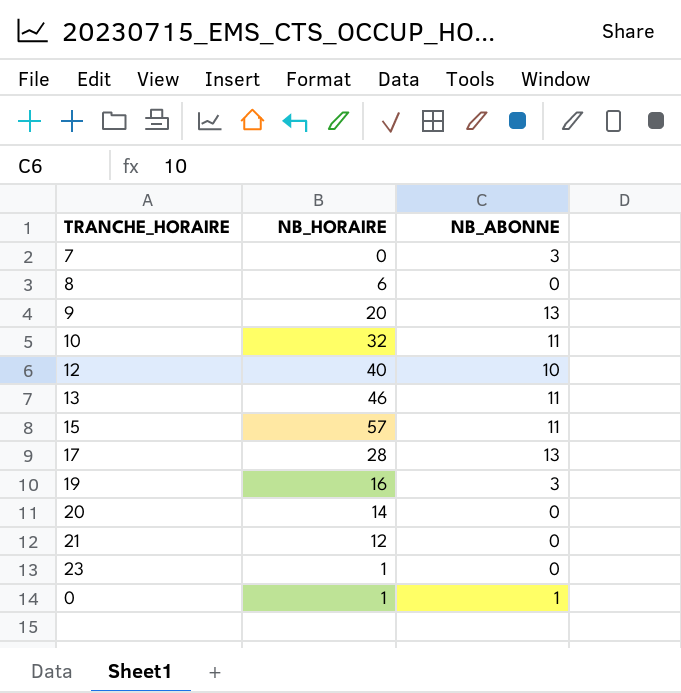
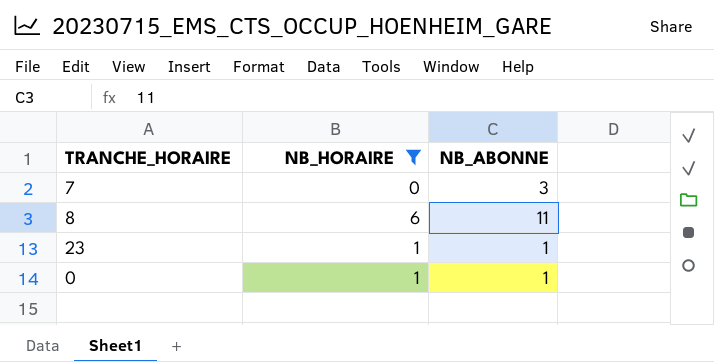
filter: none -> NB_HORAIRE <= 6
8 | NB_ABONNE: 0 -> 11
23 | NB_ABONNE: 0 -> 1

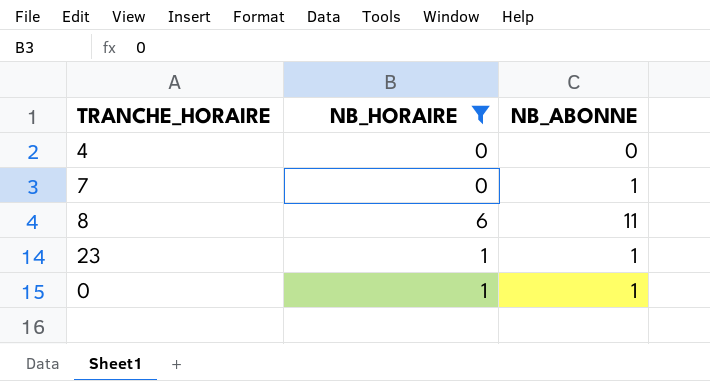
row 4: none -> 0 | 0
7 | NB_ABONNE: 3 -> 1

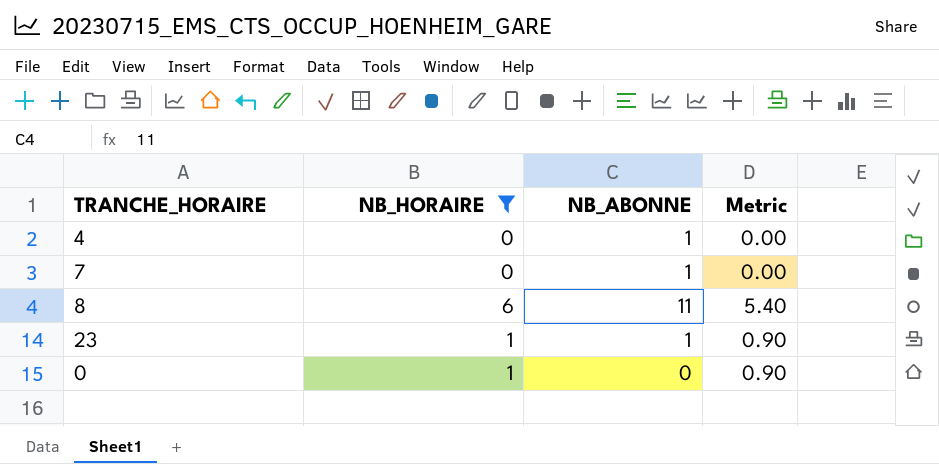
column Metric | formula: none -> [NB_HORAIRE] * 0.9
4 | NB_ABONNE: 0 -> 1
0 | NB_ABONNE: 1 -> 0

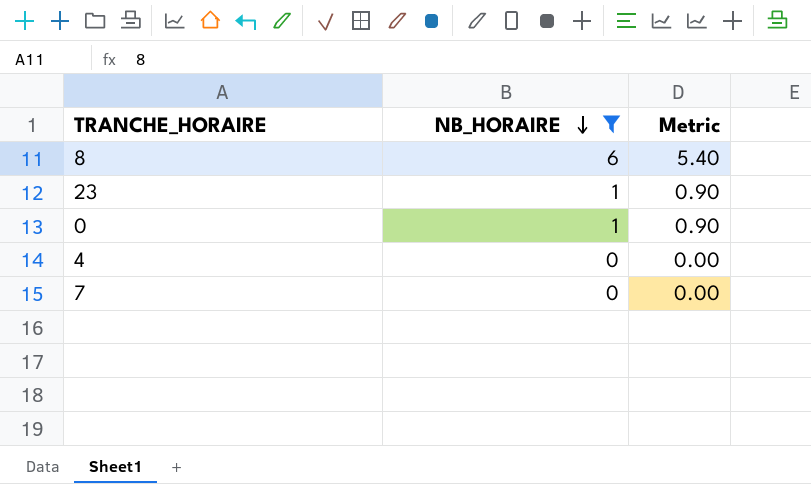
row order: none -> NB_HORAIRE descending
column NB_ABONNE | position: 3 -> none

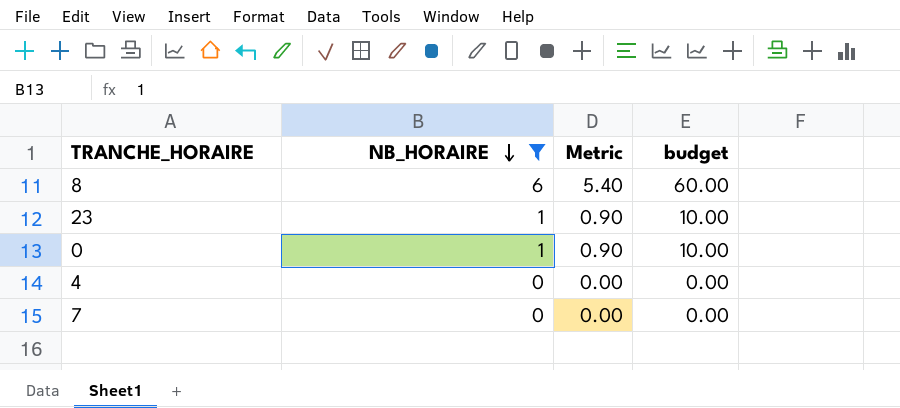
column budget | formula: none -> [NB_HORAIRE] * 10

